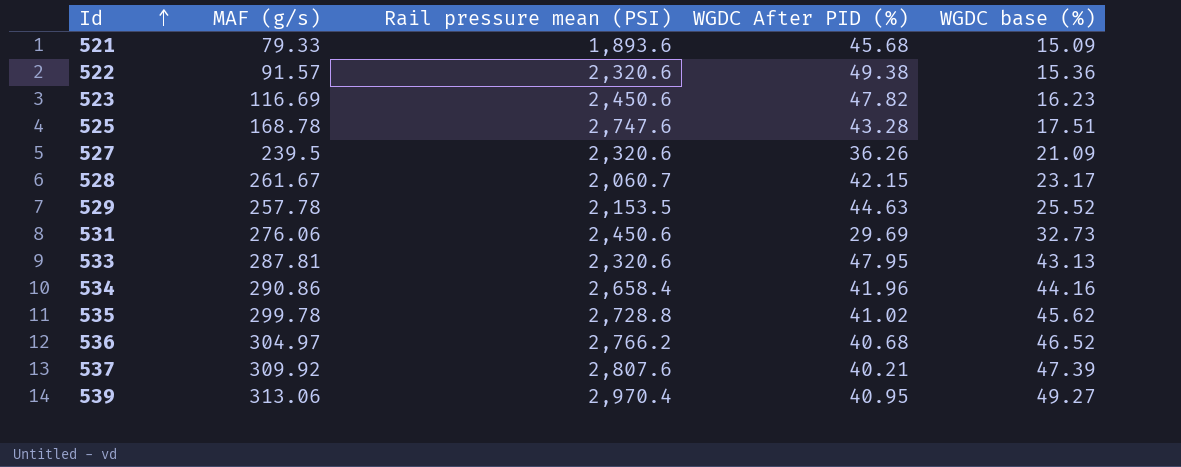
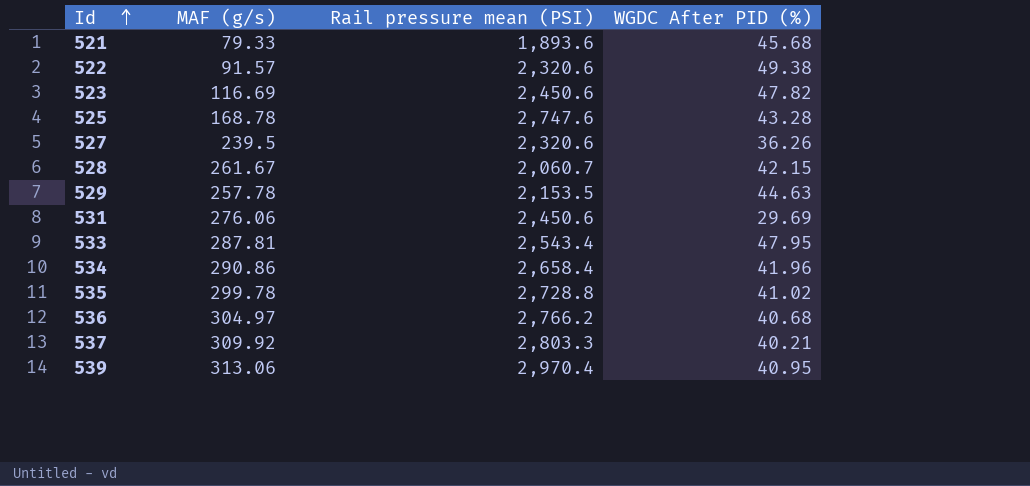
column WGDC base (%) | position: 5 -> none
533 | Rail pressure mean (PSI): 2,320.6 -> 2,543.4
537 | Rail pressure mean (PSI): 2,807.6 -> 2,803.3

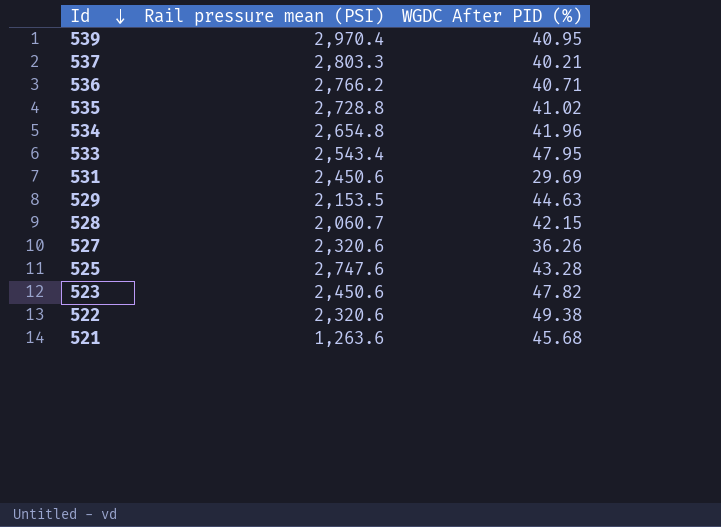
row order: Id ascending -> Id descending
column MAF (g/s) | position: 2 -> none
536 | WGDC After PID (%): 40.68 -> 40.71
534 | Rail pressure mean (PSI): 2,658.4 -> 2,654.8
521 | Rail pressure mean (PSI): 1,893.6 -> 1,263.6

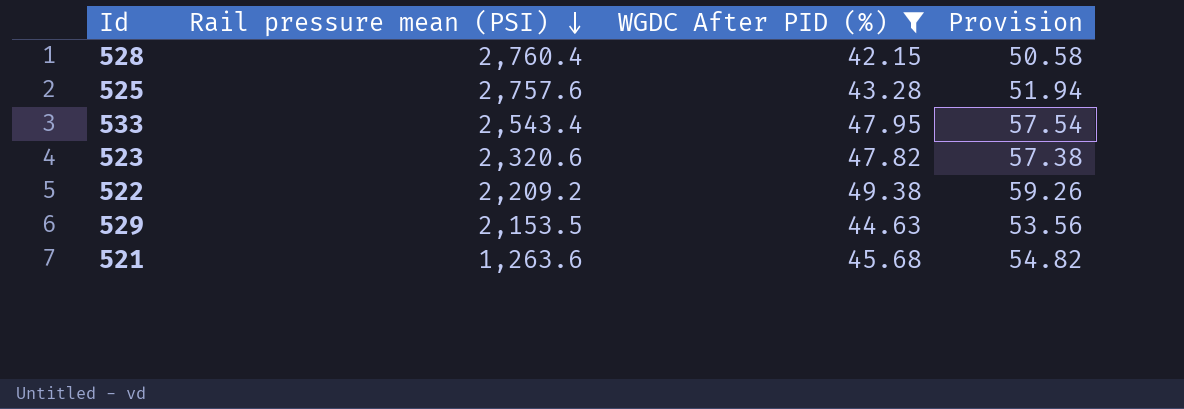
filter: none -> WGDC After PID (%) >= 42.15
row order: Id descending -> Rail pressure mean (PSI) descending
column Provision | formula: none -> [WGDC After PID (%)] * 1.2
528 | Rail pressure mean (PSI): 2,060.7 -> 2,760.4
525 | Rail pressure mean (PSI): 2,747.6 -> 2,757.6
523 | Rail pressure mean (PSI): 2,450.6 -> 2,320.6
522 | Rail pressure mean (PSI): 2,320.6 -> 2,209.2

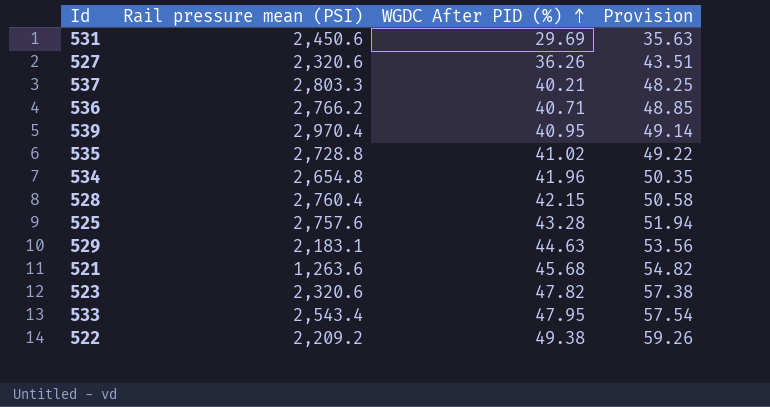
filter: WGDC After PID (%) >= 42.15 -> none
row order: Rail pressure mean (PSI) descending -> WGDC After PID (%) ascending
529 | Rail pressure mean (PSI): 2,153.5 -> 2,183.1

